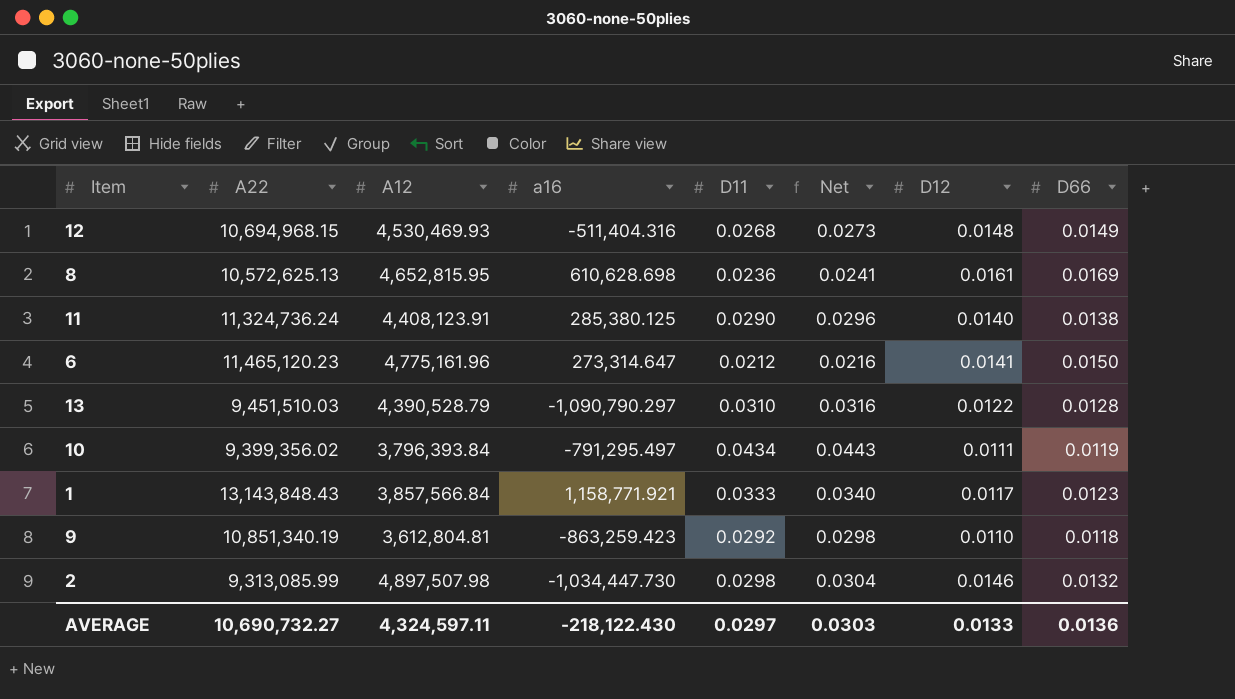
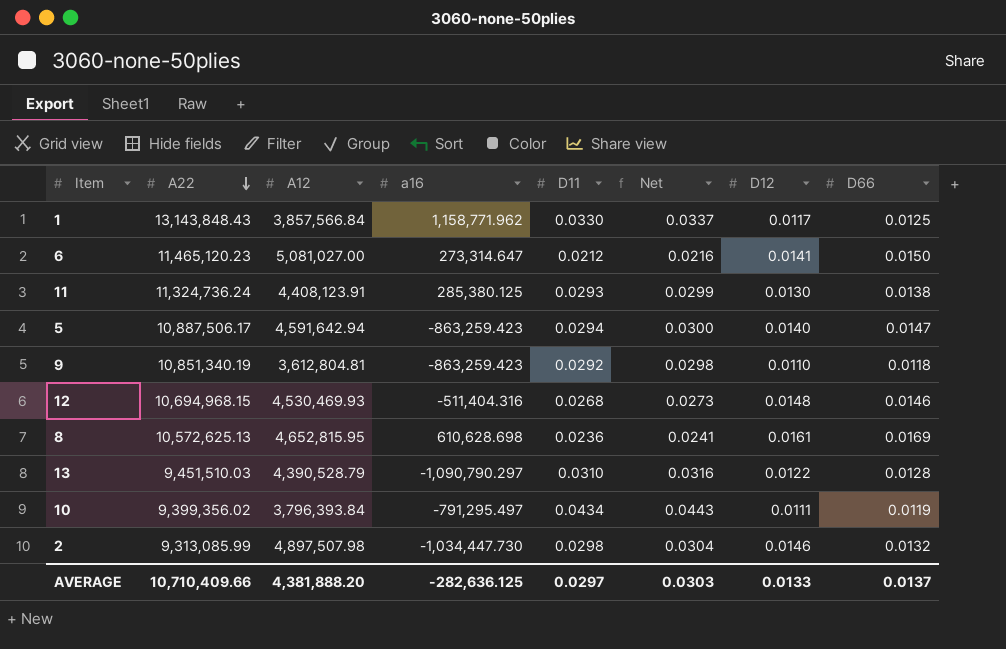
row order: none -> A22 descending
1 | a16: 1,158,771.921 -> 1,158,771.962
1 | D11: 0.0333 -> 0.0330
1 | Net: 0.0340 -> 0.0337
1 | D66: 0.0123 -> 0.0125
6 | A12: 4,775,161.96 -> 5,081,027.00
11 | D11: 0.0290 -> 0.0293
11 | Net: 0.0296 -> 0.0299
11 | D12: 0.0140 -> 0.0130
row 5: none -> 10,887,506.17 | 4,591,642.94 | -863,259.423 | 0.0294 | 0.0300 | 0.0140 | 0.0147
12 | D66: 0.0149 -> 0.0146
AVERAGE | A22: 10,690,732.27 -> 10,710,409.66
AVERAGE | A12: 4,324,597.11 -> 4,381,888.20
AVERAGE | a16: -218,122.430 -> -282,636.125
AVERAGE | D66: 0.0136 -> 0.0137

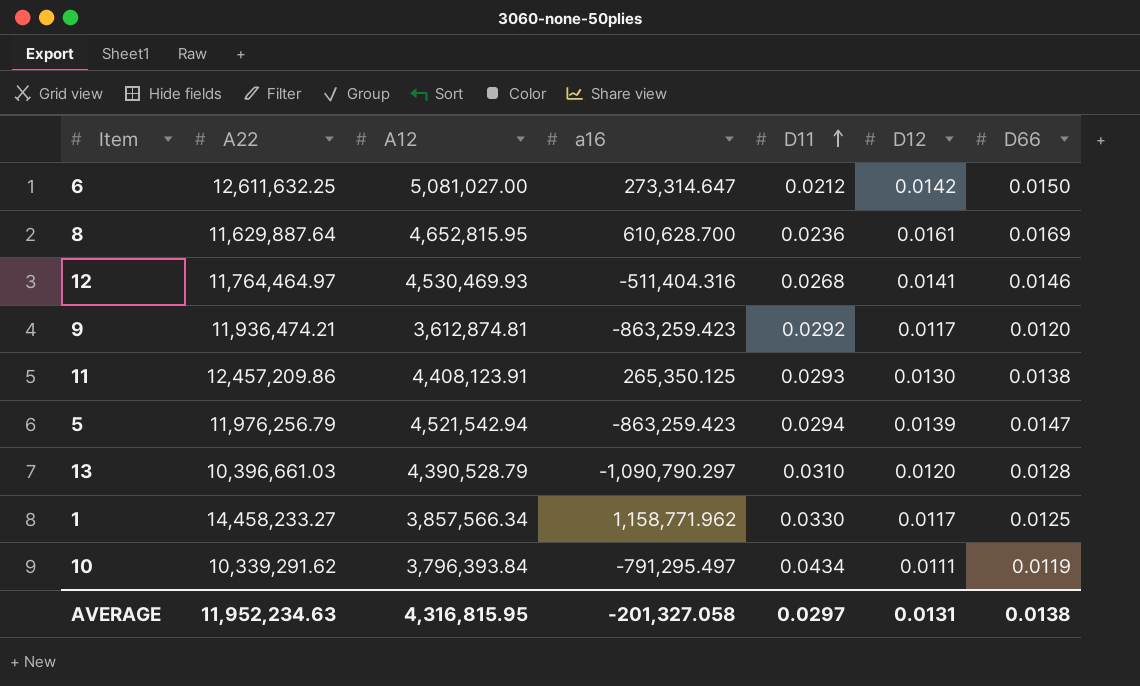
row order: A22 descending -> D11 ascending
column Net | formula: [D11] * 1.02 -> none
row 2: 9,313,085.99 | 4,897,507.98 | -1,034,447.730 | 0.0298 | 0.0304 | 0.0146 | 0.0132 -> none
6 | A22: 11,465,120.23 -> 12,611,632.25
6 | D12: 0.0141 -> 0.0142
8 | A22: 10,572,625.13 -> 11,629,887.64
8 | a16: 610,628.698 -> 610,628.700
12 | A22: 10,694,968.15 -> 11,764,464.97
12 | D12: 0.0148 -> 0.0141
9 | A22: 10,851,340.19 -> 11,936,474.21
9 | A12: 3,612,804.81 -> 3,612,874.81
9 | D12: 0.0110 -> 0.0117
9 | D66: 0.0118 -> 0.0120
11 | A22: 11,324,736.24 -> 12,457,209.86
11 | a16: 285,380.125 -> 265,350.125
5 | A22: 10,887,506.17 -> 11,976,256.79
5 | A12: 4,591,642.94 -> 4,521,542.94
5 | D12: 0.0140 -> 0.0139
13 | A22: 9,451,510.03 -> 10,396,661.03
13 | D12: 0.0122 -> 0.0120
1 | A22: 13,143,848.43 -> 14,458,233.27
1 | A12: 3,857,566.84 -> 3,857,566.34
10 | A22: 9,399,356.02 -> 10,339,291.62
AVERAGE | A22: 10,710,409.66 -> 11,952,234.63
AVERAGE | A12: 4,381,888.20 -> 4,316,815.95
AVERAGE | a16: -282,636.125 -> -201,327.058
AVERAGE | D12: 0.0133 -> 0.0131
AVERAGE | D66: 0.0137 -> 0.0138

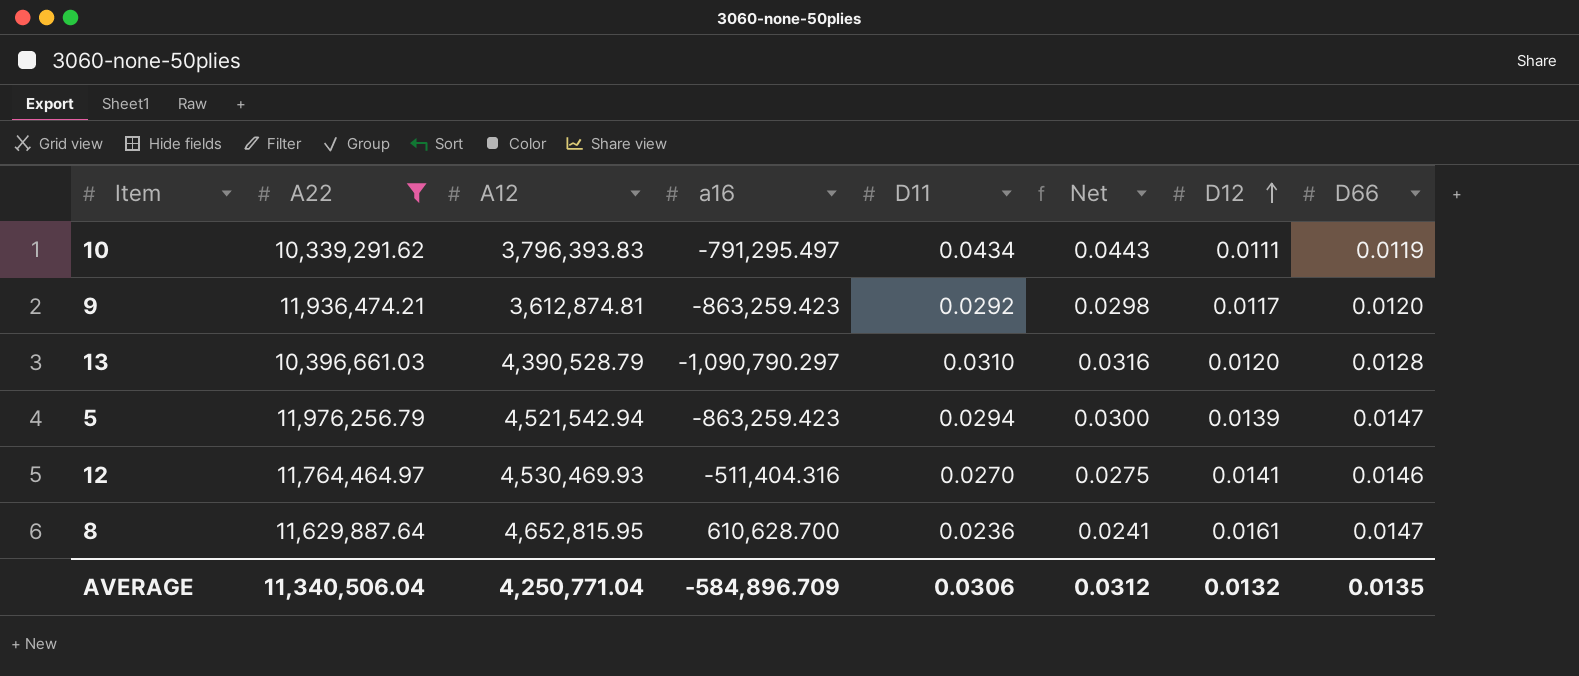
filter: none -> A22 <= 11,976,256.79
row order: D11 ascending -> D12 ascending
column Net | formula: none -> [D11] * 1.02
10 | A12: 3,796,393.84 -> 3,796,393.83
12 | D11: 0.0268 -> 0.0270
8 | D66: 0.0169 -> 0.0147
AVERAGE | A22: 11,952,234.63 -> 11,340,506.04
AVERAGE | A12: 4,316,815.95 -> 4,250,771.04
AVERAGE | a16: -201,327.058 -> -584,896.709
AVERAGE | D11: 0.0297 -> 0.0306
AVERAGE | D12: 0.0131 -> 0.0132
AVERAGE | D66: 0.0138 -> 0.0135

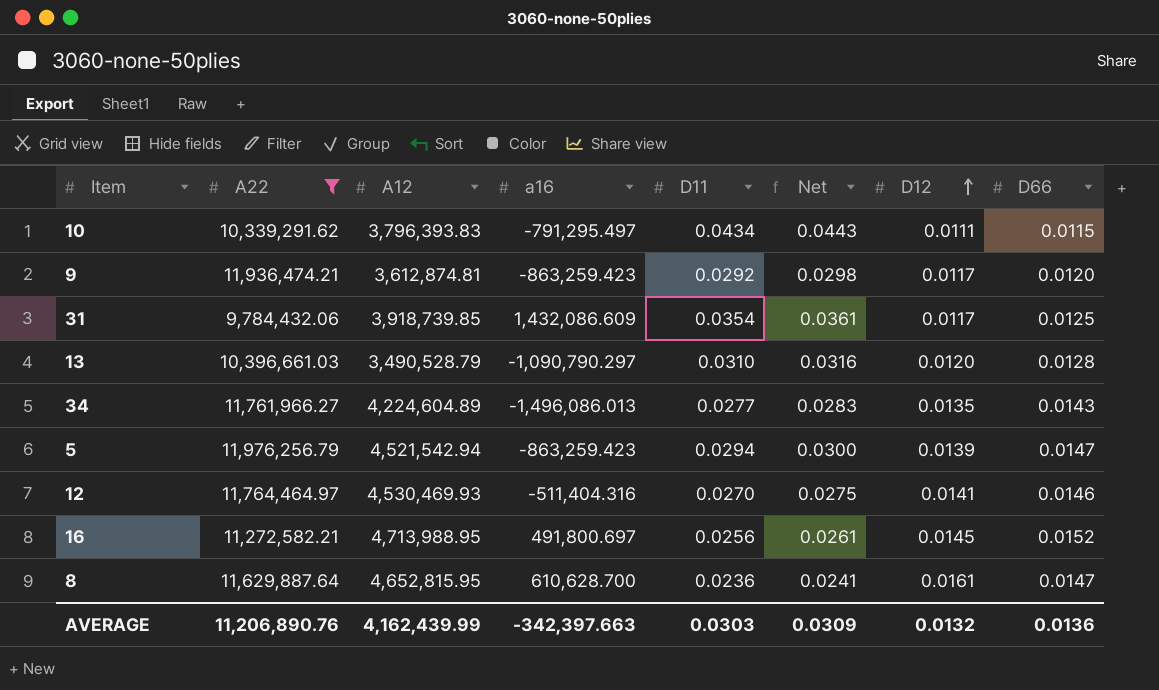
10 | D66: 0.0119 -> 0.0115
row 31: none -> 9,784,432.06 | 3,918,739.85 | 1,432,086.609 | 0.0354 | 0.0361 | 0.0117 | 0.0125
13 | A12: 4,390,528.79 -> 3,490,528.79
row 34: none -> 11,761,966.27 | 4,224,604.89 | -1,496,086.013 | 0.0277 | 0.0283 | 0.0135 | 0.0143
row 16: none -> 11,272,582.21 | 4,713,988.95 | 491,800.697 | 0.0256 | 0.0261 | 0.0145 | 0.0152
AVERAGE | A22: 11,340,506.04 -> 11,206,890.76
AVERAGE | A12: 4,250,771.04 -> 4,162,439.99
AVERAGE | a16: -584,896.709 -> -342,397.663
AVERAGE | D11: 0.0306 -> 0.0303
AVERAGE | Net: 0.0312 -> 0.0309
AVERAGE | D66: 0.0135 -> 0.0136

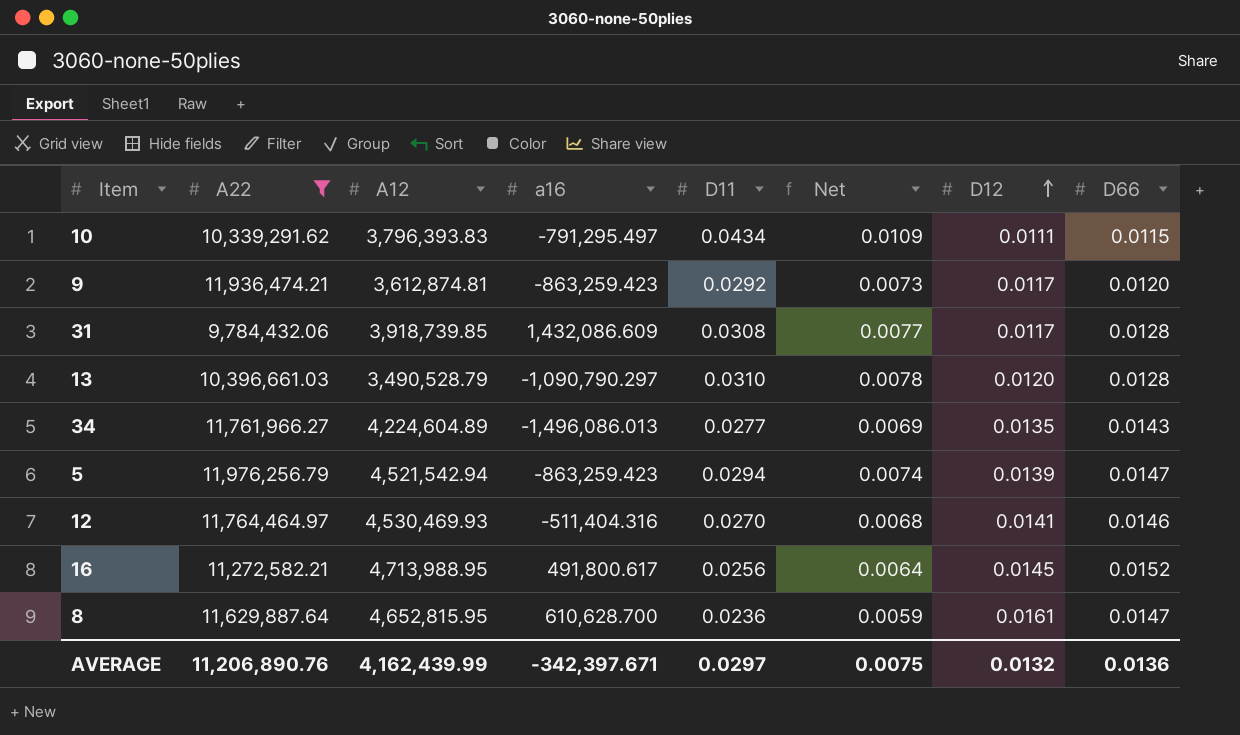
column Net | formula: [D11] * 1.02 -> [D11] * 0.25
31 | D11: 0.0354 -> 0.0308
31 | D66: 0.0125 -> 0.0128
16 | a16: 491,800.697 -> 491,800.617
AVERAGE | a16: -342,397.663 -> -342,397.671
AVERAGE | D11: 0.0303 -> 0.0297
AVERAGE | Net: 0.0309 -> 0.0075

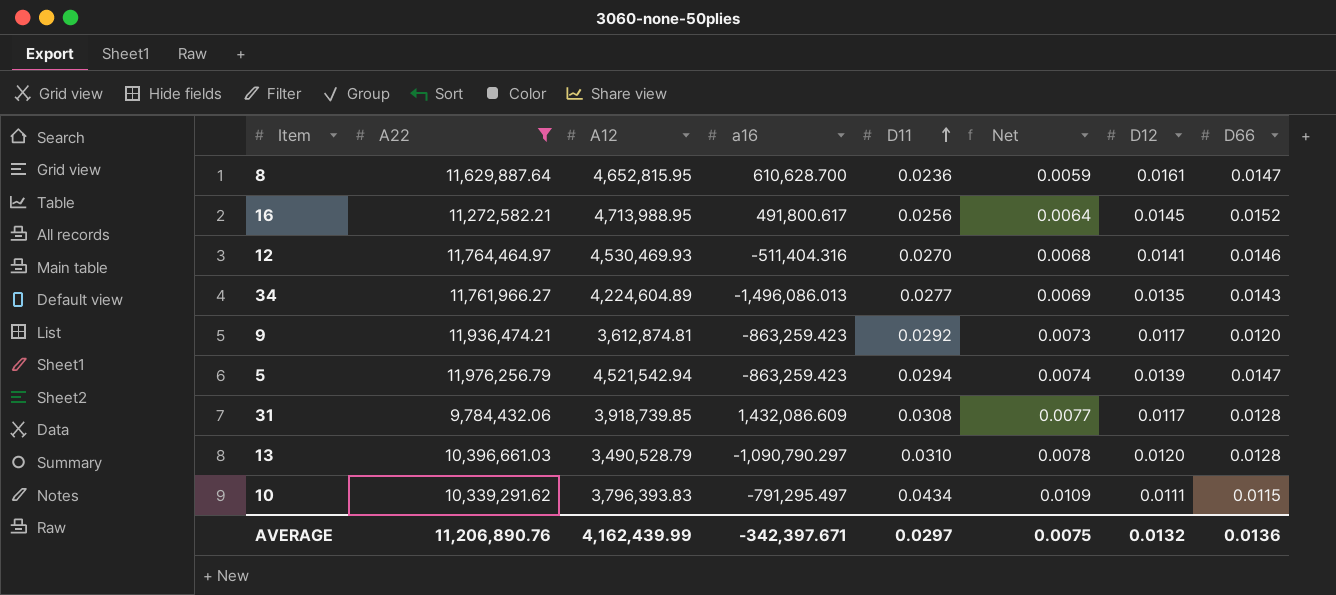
row order: D12 ascending -> D11 ascending

